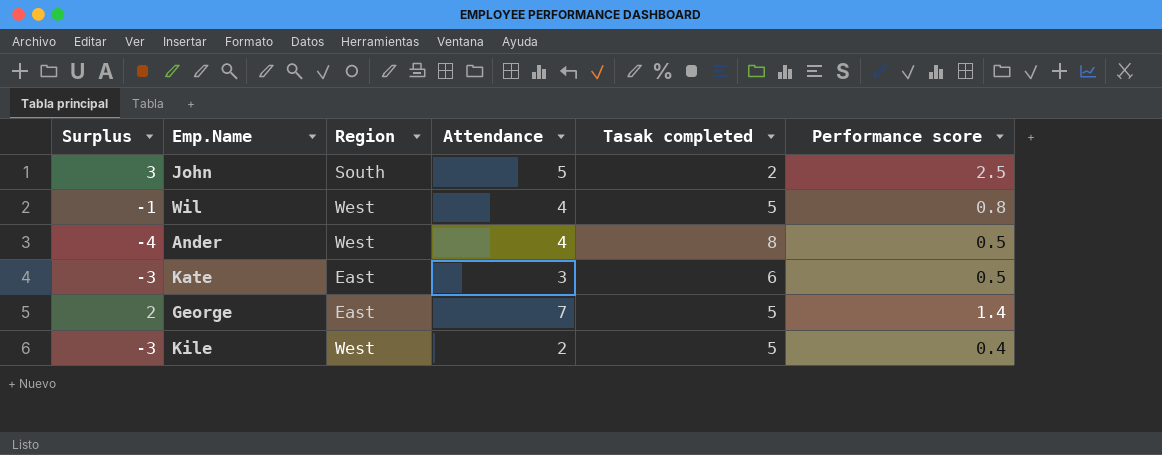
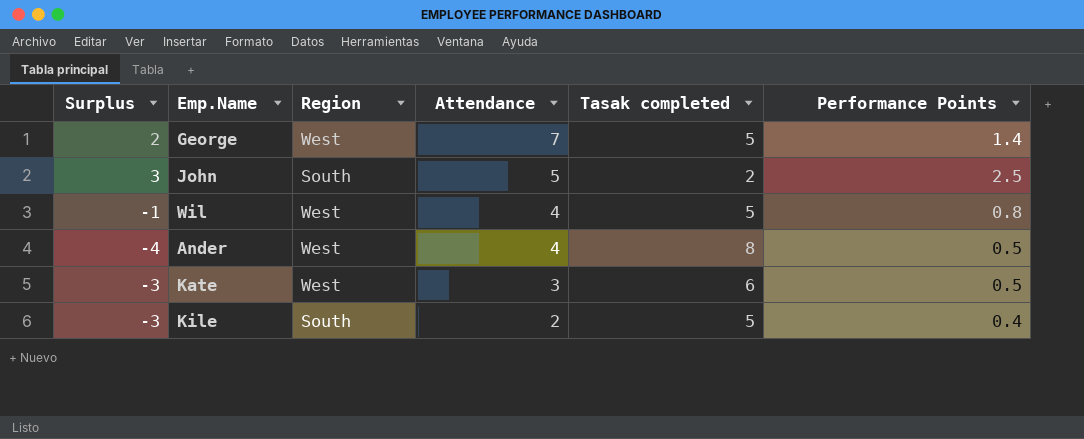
row order: none -> Attendance descending
column name: Performance score -> Performance Points
George | Region: East -> West
Kate | Region: East -> West
Kile | Region: West -> South

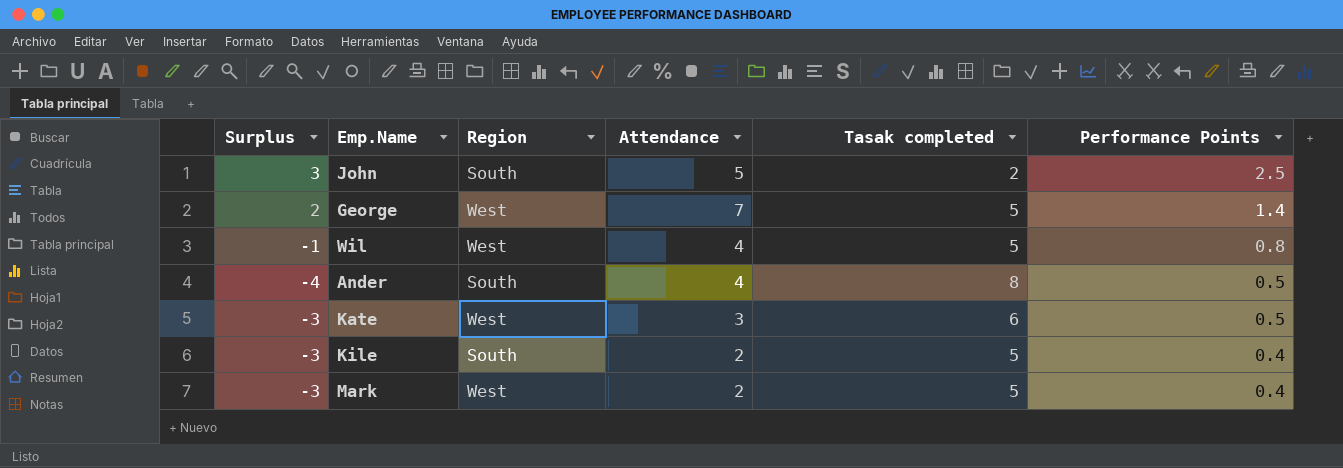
row order: Attendance descending -> Performance Points descending
Ander | Region: West -> South
row Mark: none -> -3 | West | 2 | 5 | 0.4

